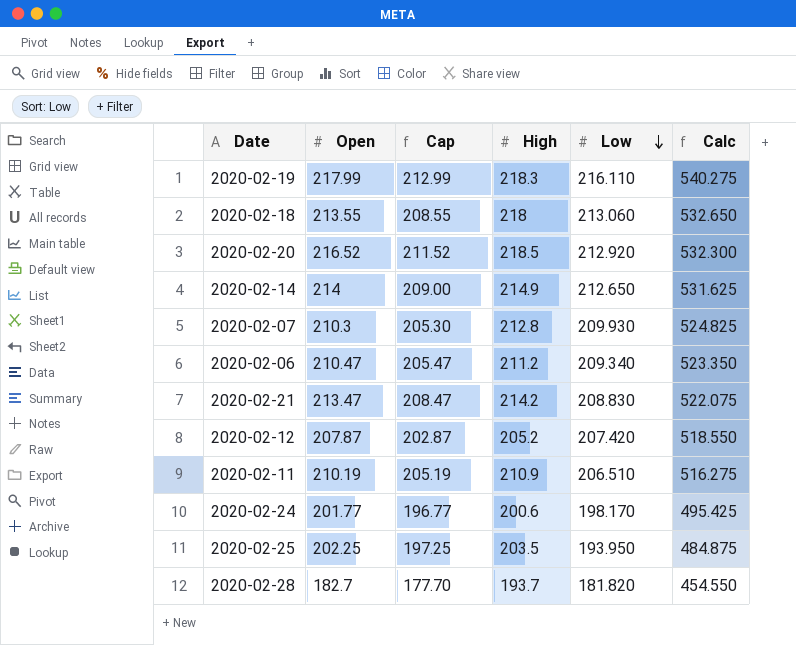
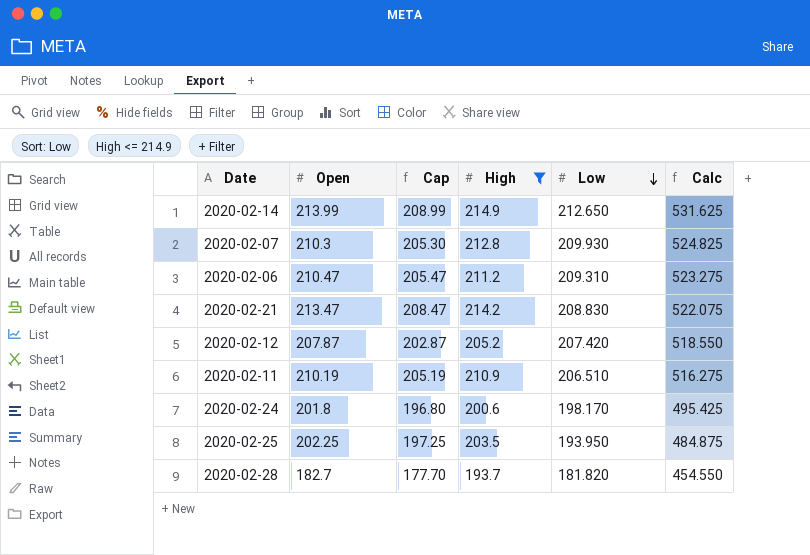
filter: none -> High <= 214.9
2020-02-14 | Open: 214 -> 213.99
2020-02-14 | Cap: 209.00 -> 208.99
2020-02-06 | Low: 209.340 -> 209.310
2020-02-06 | Calc: 523.350 -> 523.275
2020-02-24 | Open: 201.77 -> 201.8
2020-02-24 | Cap: 196.77 -> 196.80

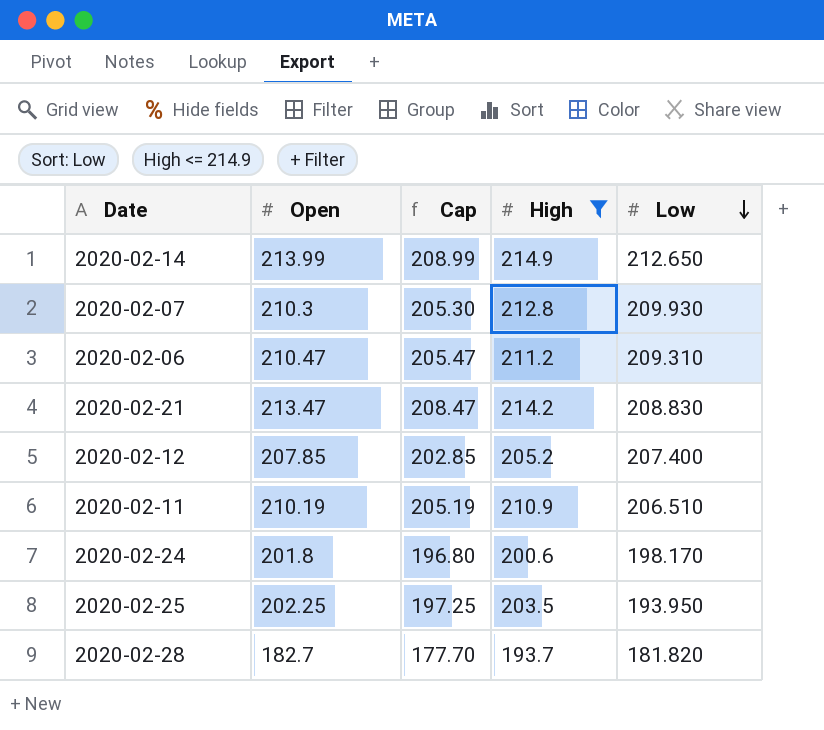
column Calc | formula: [Low] * 2.5 -> none
2020-02-12 | Open: 207.87 -> 207.85
2020-02-12 | Cap: 202.87 -> 202.85
2020-02-12 | Low: 207.420 -> 207.400

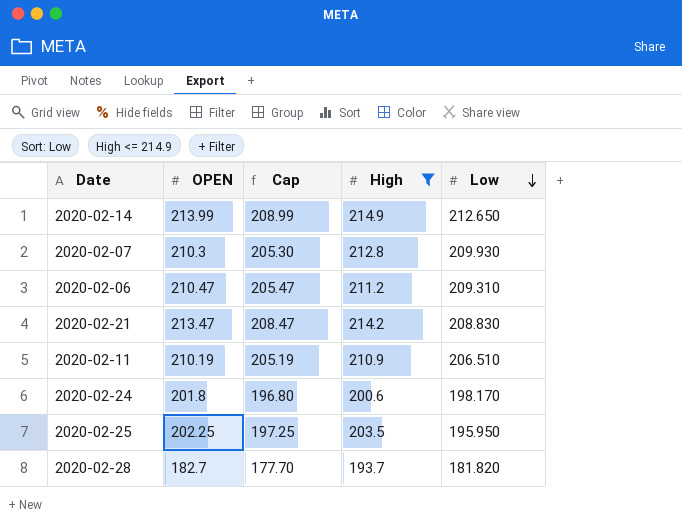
column name: Open -> OPEN
row 2020-02-12: 207.85 | 202.85 | 205.2 | 207.400 -> none
2020-02-25 | Low: 193.950 -> 195.950

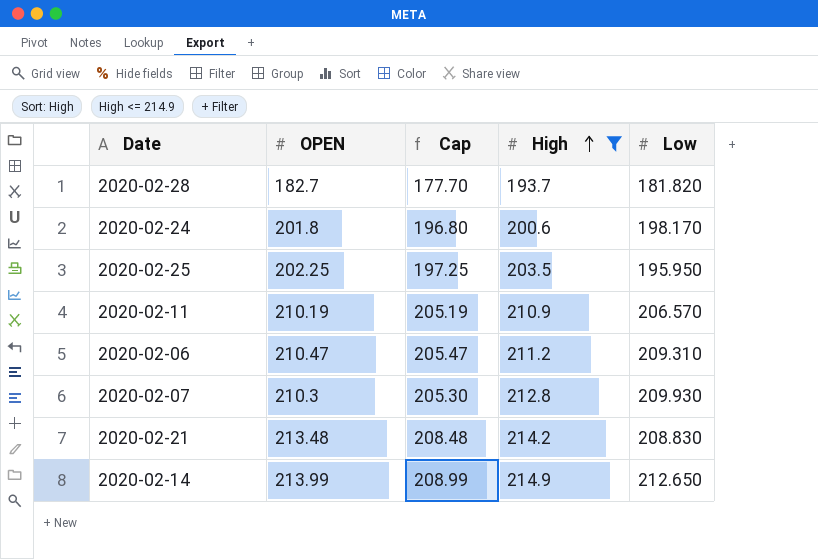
row order: Low descending -> High ascending
2020-02-11 | Low: 206.510 -> 206.570
2020-02-21 | OPEN: 213.47 -> 213.48
2020-02-21 | Cap: 208.47 -> 208.48

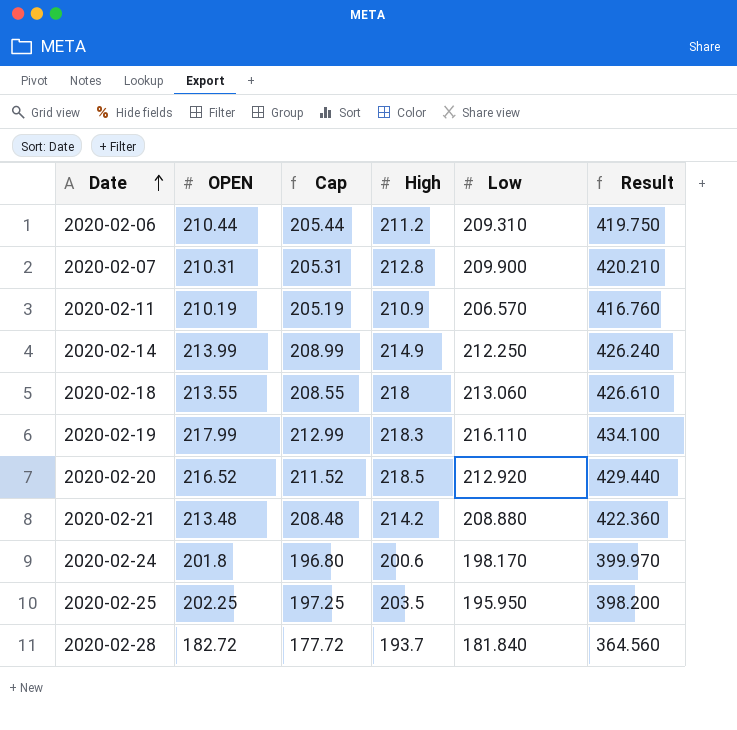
filter: High <= 214.9 -> none
row order: High ascending -> Date ascending
column Result | formula: none -> [OPEN] + [Low]
2020-02-06 | OPEN: 210.47 -> 210.44
2020-02-06 | Cap: 205.47 -> 205.44
2020-02-07 | OPEN: 210.3 -> 210.31
2020-02-07 | Cap: 205.30 -> 205.31
2020-02-07 | Low: 209.930 -> 209.900
2020-02-14 | Low: 212.650 -> 212.250
2020-02-21 | Low: 208.830 -> 208.880
2020-02-28 | OPEN: 182.7 -> 182.72
2020-02-28 | Cap: 177.70 -> 177.72
2020-02-28 | Low: 181.820 -> 181.840

